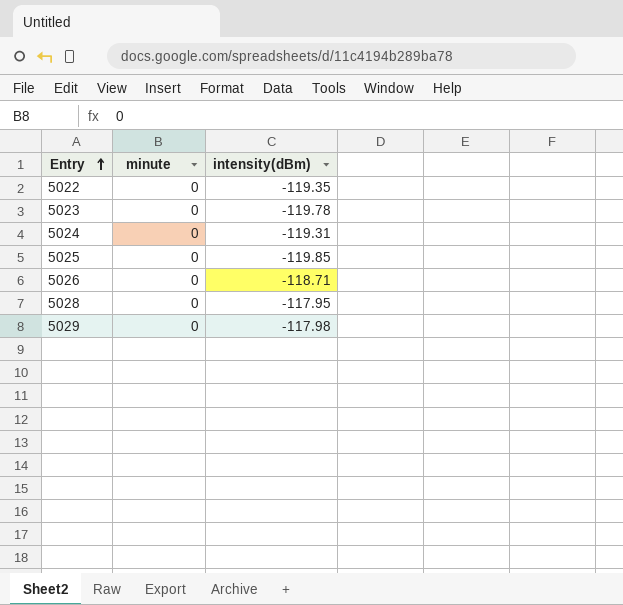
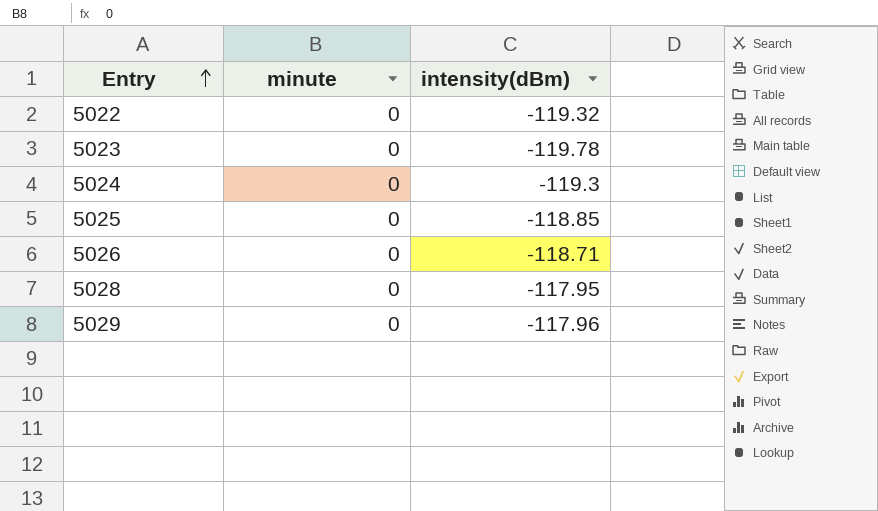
5022 | intensity(dBm): -119.35 -> -119.32
5024 | intensity(dBm): -119.31 -> -119.3
5025 | intensity(dBm): -119.85 -> -118.85
5029 | intensity(dBm): -117.98 -> -117.96

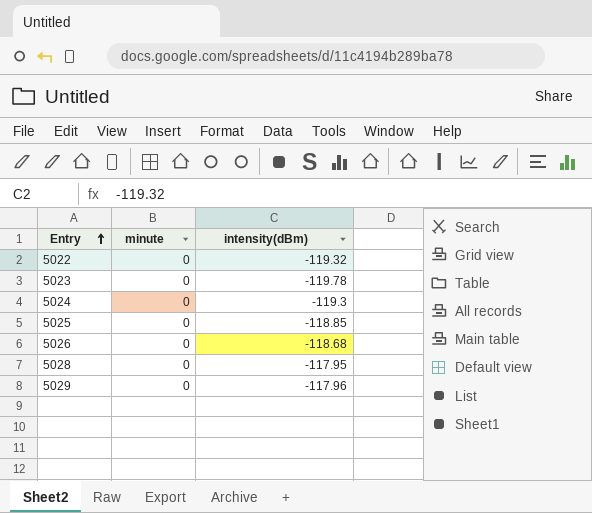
5026 | intensity(dBm): -118.71 -> -118.68

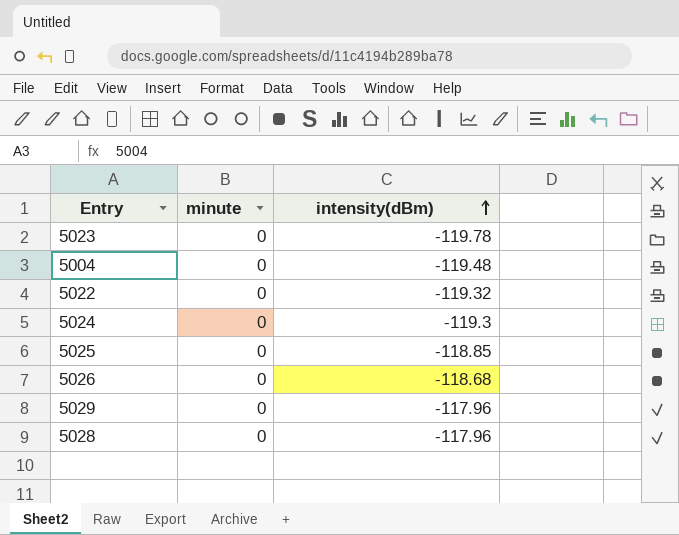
row order: Entry ascending -> intensity(dBm) ascending
row 5004: none -> 0 | -119.48
5028 | intensity(dBm): -117.95 -> -117.96

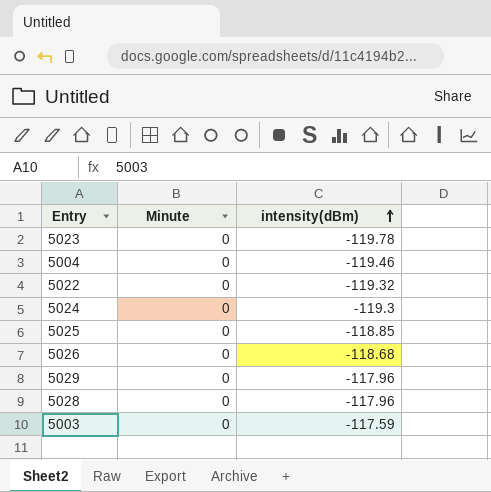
column name: minute -> Minute
5004 | intensity(dBm): -119.48 -> -119.46
row 5003: none -> 0 | -117.59

